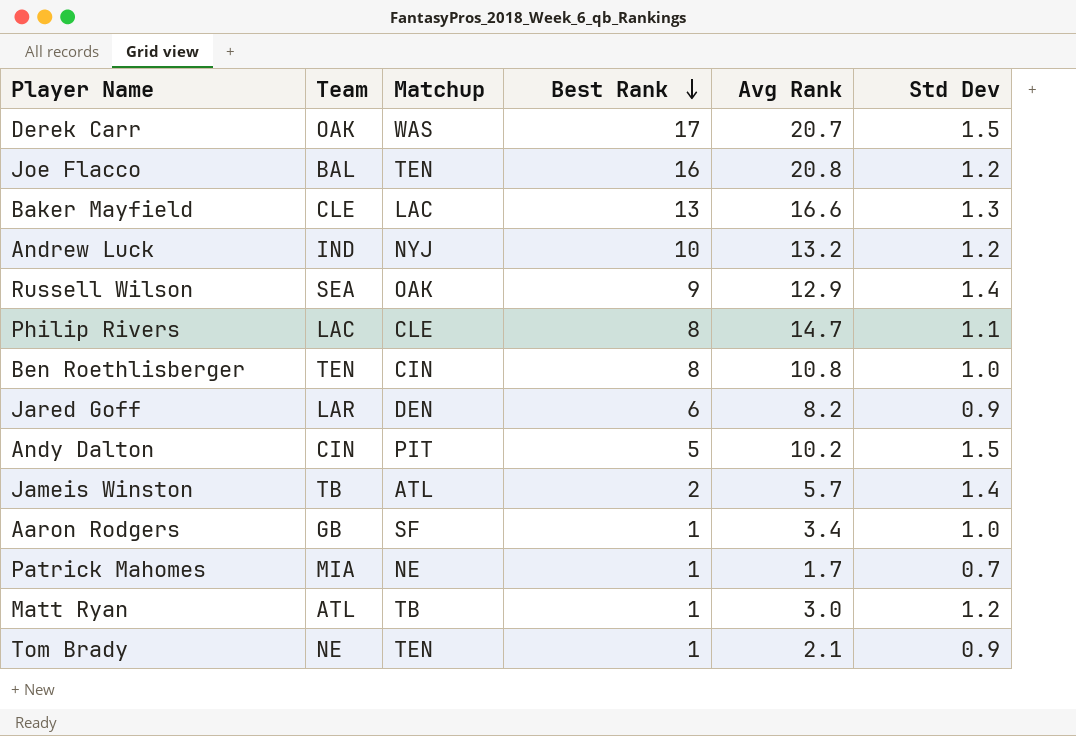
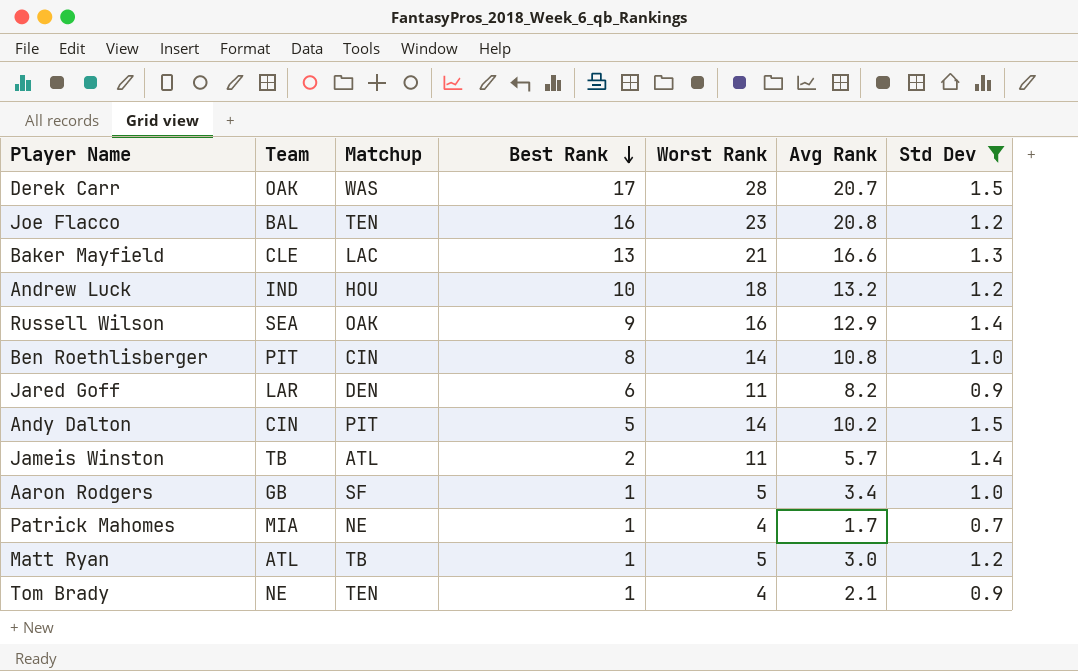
filter: none -> Std Dev != 1.1
column Worst Rank | position: none -> 5
Andrew Luck | Matchup: NYJ -> HOU
Ben Roethlisberger | Team: TEN -> PIT

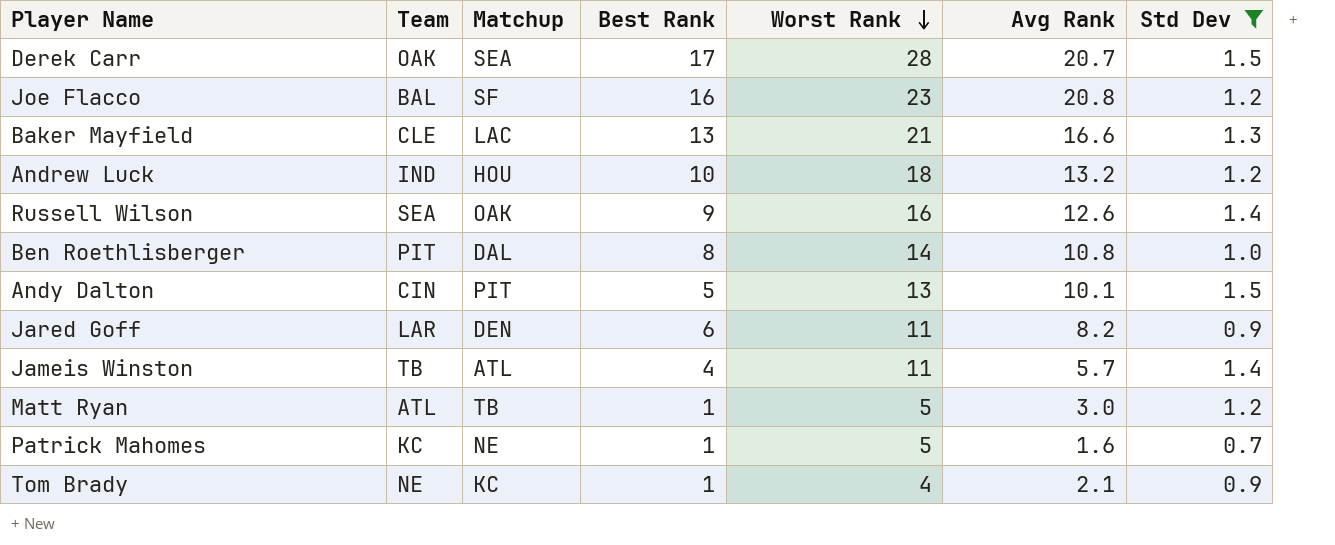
row order: Best Rank descending -> Worst Rank descending
row Aaron Rodgers: GB | SF | 1 | 5 | 3.4 | 1.0 -> none
Derek Carr | Matchup: WAS -> SEA
Joe Flacco | Matchup: TEN -> SF
Russell Wilson | Avg Rank: 12.9 -> 12.6
Ben Roethlisberger | Matchup: CIN -> DAL
Andy Dalton | Worst Rank: 14 -> 13
Andy Dalton | Avg Rank: 10.2 -> 10.1
Jameis Winston | Best Rank: 2 -> 4
Patrick Mahomes | Team: MIA -> KC
Patrick Mahomes | Worst Rank: 4 -> 5
Patrick Mahomes | Avg Rank: 1.7 -> 1.6
Tom Brady | Matchup: TEN -> KC

